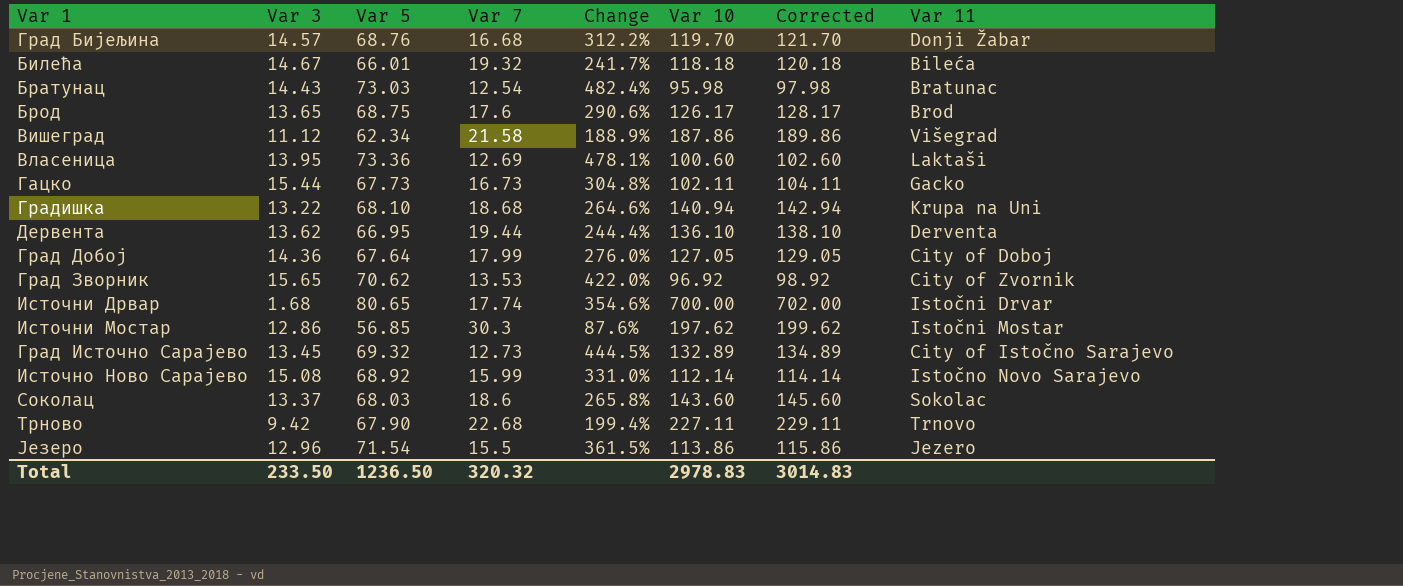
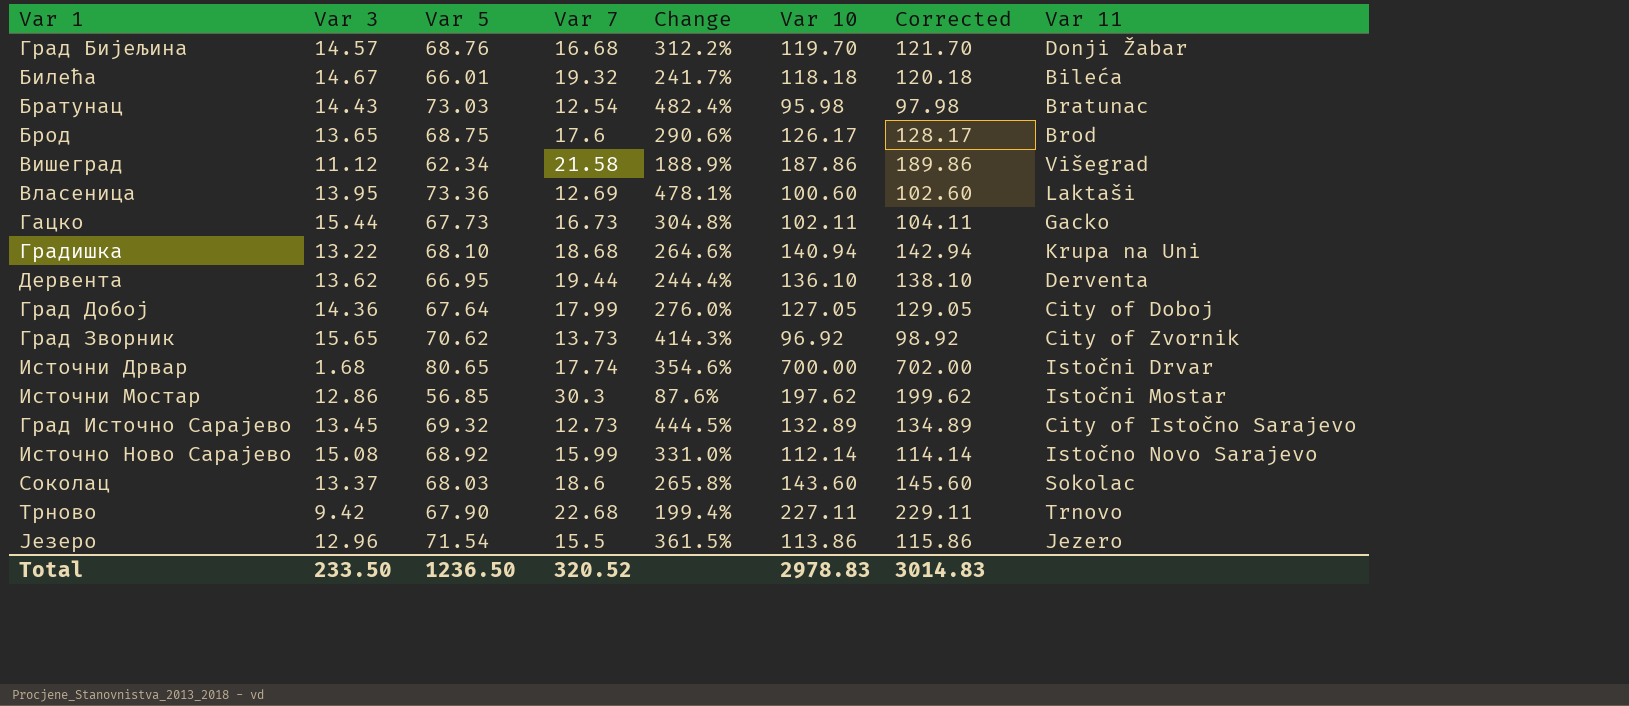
Град Зворник | Var 7: 13.53 -> 13.73
Град Зворник | Change: 422.0% -> 414.3%
Total | Var 7: 320.32 -> 320.52

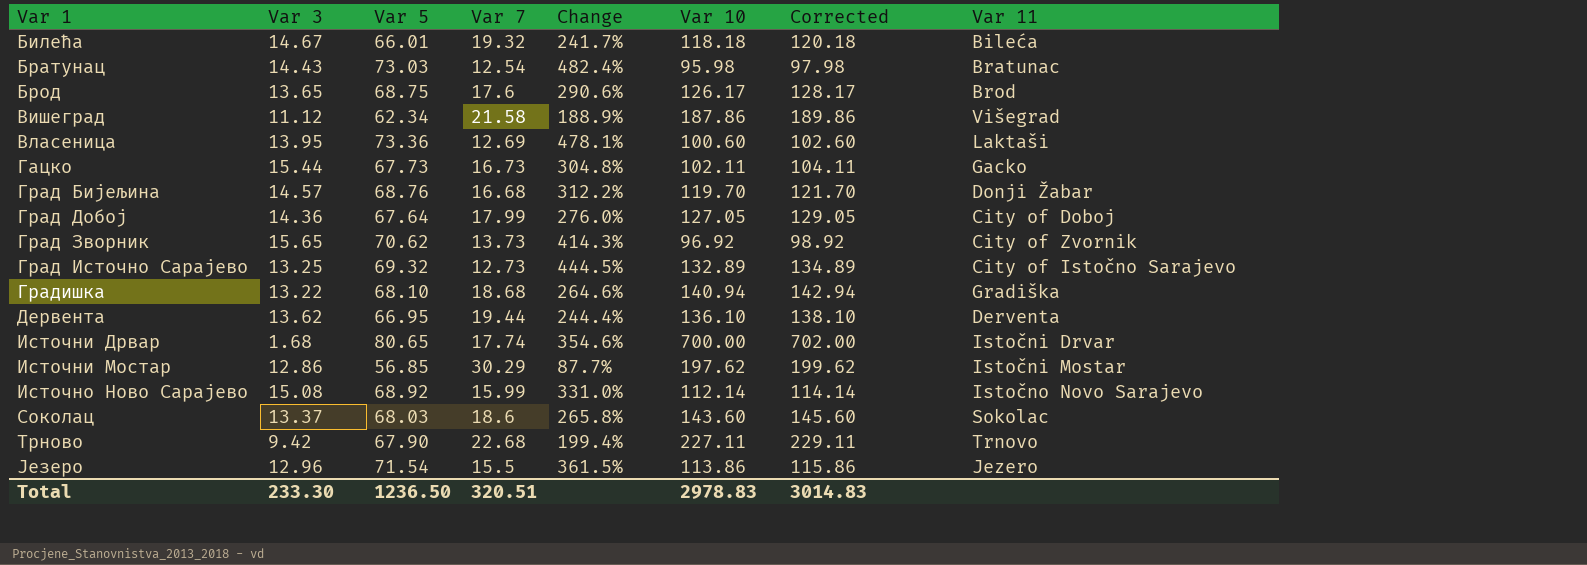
row order: none -> Var 1 ascending
Град Источно Сарајево | Var 3: 13.45 -> 13.25
Градишка | Var 11: Krupa na Uni -> Gradiška
Источни Мостар | Var 7: 30.3 -> 30.29
Источни Мостар | Change: 87.6% -> 87.7%
Total | Var 3: 233.50 -> 233.30
Total | Var 7: 320.52 -> 320.51

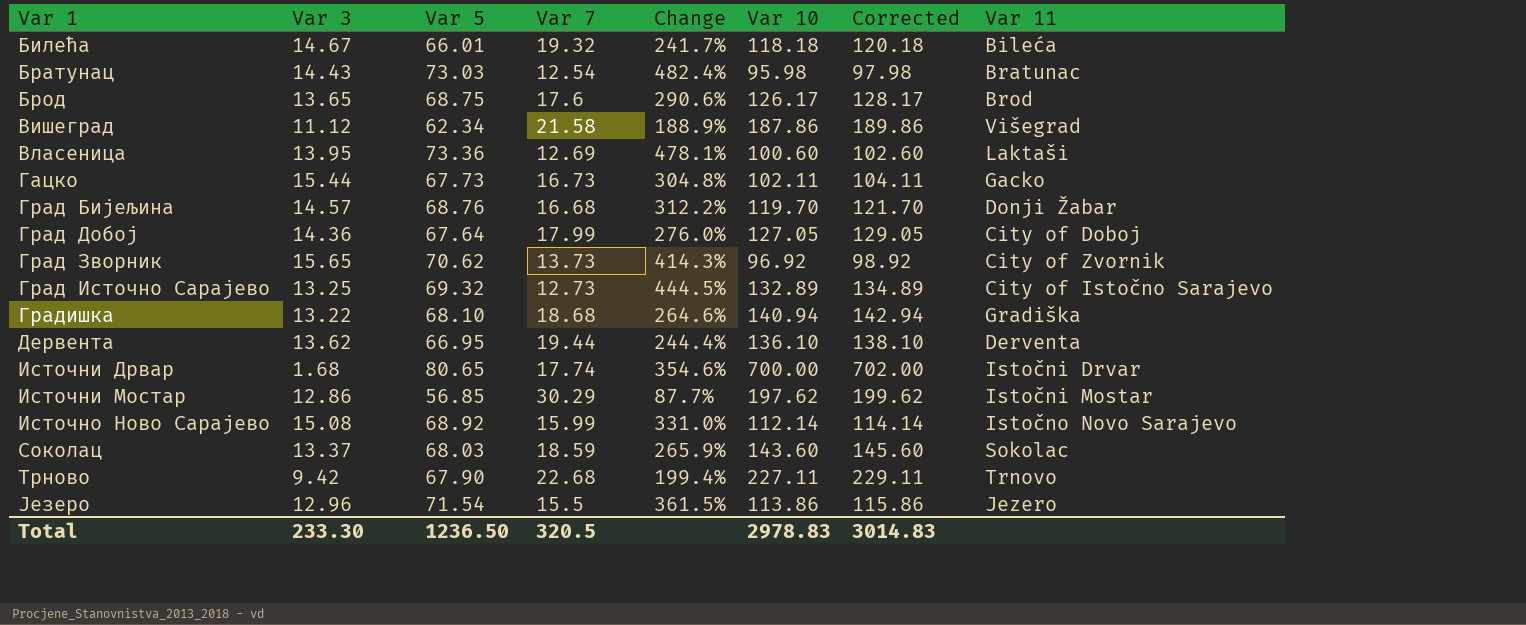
Соколац | Var 7: 18.6 -> 18.59
Соколац | Change: 265.8% -> 265.9%
Total | Var 7: 320.51 -> 320.5

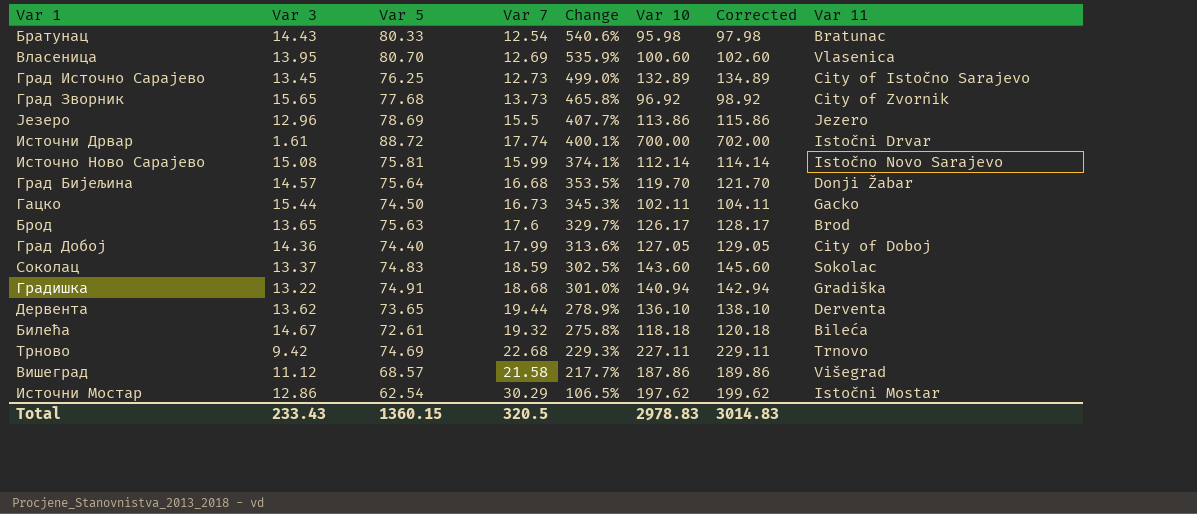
row order: Var 1 ascending -> Change descending
Братунац | Var 5: 73.03 -> 80.33
Братунац | Change: 482.4% -> 540.6%
Власеница | Var 5: 73.36 -> 80.70
Власеница | Change: 478.1% -> 535.9%
Власеница | Var 11: Laktaši -> Vlasenica
Град Источно Сарајево | Var 3: 13.25 -> 13.45
Град Источно Сарајево | Var 5: 69.32 -> 76.25
Град Источно Сарајево | Change: 444.5% -> 499.0%
Град Зворник | Var 5: 70.62 -> 77.68
Град Зворник | Change: 414.3% -> 465.8%
Језеро | Var 5: 71.54 -> 78.69
Језеро | Change: 361.5% -> 407.7%
Источни Дрвар | Var 3: 1.68 -> 1.61
Источни Дрвар | Var 5: 80.65 -> 88.72
Источни Дрвар | Change: 354.6% -> 400.1%
Источно Ново Сарајево | Var 5: 68.92 -> 75.81
Источно Ново Сарајево | Change: 331.0% -> 374.1%
Град Бијељина | Var 5: 68.76 -> 75.64
Град Бијељина | Change: 312.2% -> 353.5%
Гацко | Var 5: 67.73 -> 74.50
Гацко | Change: 304.8% -> 345.3%
Брод | Var 5: 68.75 -> 75.63
Брод | Change: 290.6% -> 329.7%
Град Добој | Var 5: 67.64 -> 74.40
Град Добој | Change: 276.0% -> 313.6%
Соколац | Var 5: 68.03 -> 74.83
Соколац | Change: 265.9% -> 302.5%
Градишка | Var 5: 68.10 -> 74.91
Градишка | Change: 264.6% -> 301.0%
Дервента | Var 5: 66.95 -> 73.65
Дервента | Change: 244.4% -> 278.9%
Билећа | Var 5: 66.01 -> 72.61
Билећа | Change: 241.7% -> 275.8%
Трново | Var 5: 67.90 -> 74.69
Трново | Change: 199.4% -> 229.3%
Вишеград | Var 5: 62.34 -> 68.57
Вишеград | Change: 188.9% -> 217.7%
Источни Мостар | Var 5: 56.85 -> 62.54
Источни Мостар | Change: 87.7% -> 106.5%
Total | Var 3: 233.30 -> 233.43
Total | Var 5: 1236.50 -> 1360.15

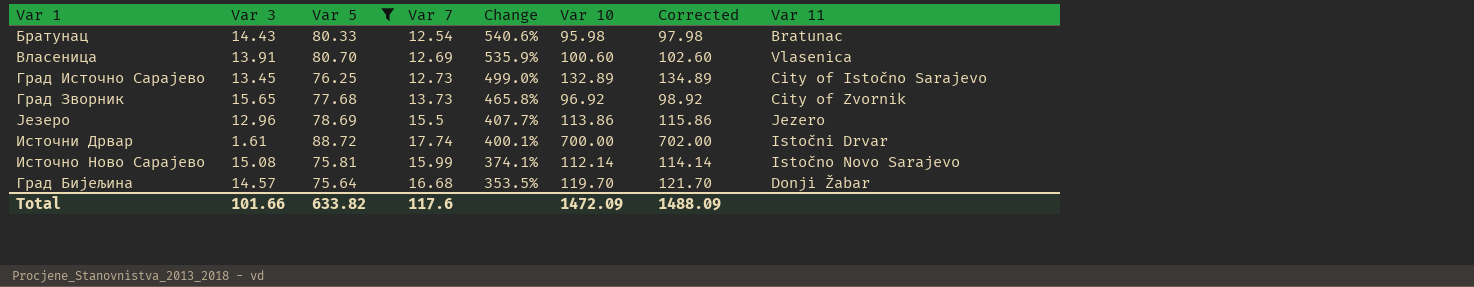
filter: none -> Var 5 >= 75.64
Власеница | Var 3: 13.95 -> 13.91
Total | Var 3: 233.43 -> 101.66
Total | Var 5: 1360.15 -> 633.82
Total | Var 7: 320.5 -> 117.6
Total | Var 10: 2978.83 -> 1472.09
Total | Corrected: 3014.83 -> 1488.09

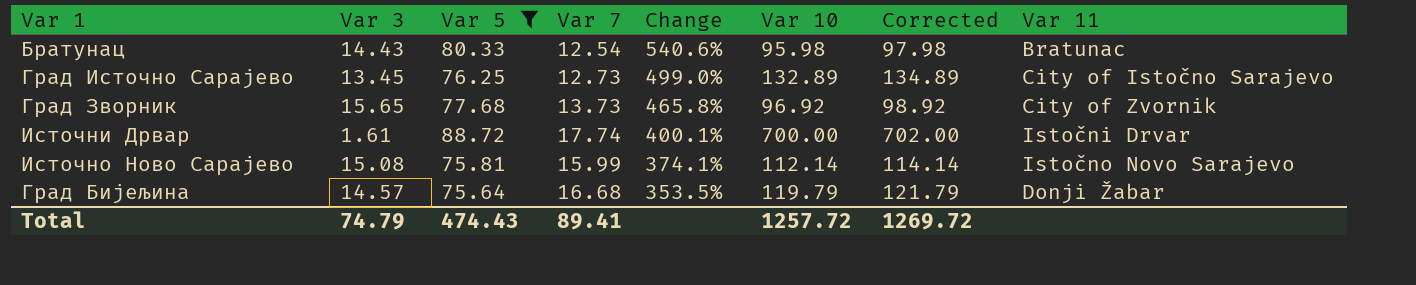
row Власеница: 13.91 | 80.70 | 12.69 | 535.9% | 100.60 | 102.60 | Vlasenica -> none
row Језеро: 12.96 | 78.69 | 15.5 | 407.7% | 113.86 | 115.86 | Jezero -> none
Град Бијељина | Var 10: 119.70 -> 119.79
Град Бијељина | Corrected: 121.70 -> 121.79
Total | Var 3: 101.66 -> 74.79
Total | Var 5: 633.82 -> 474.43
Total | Var 7: 117.6 -> 89.41
Total | Var 10: 1472.09 -> 1257.72
Total | Corrected: 1488.09 -> 1269.72

